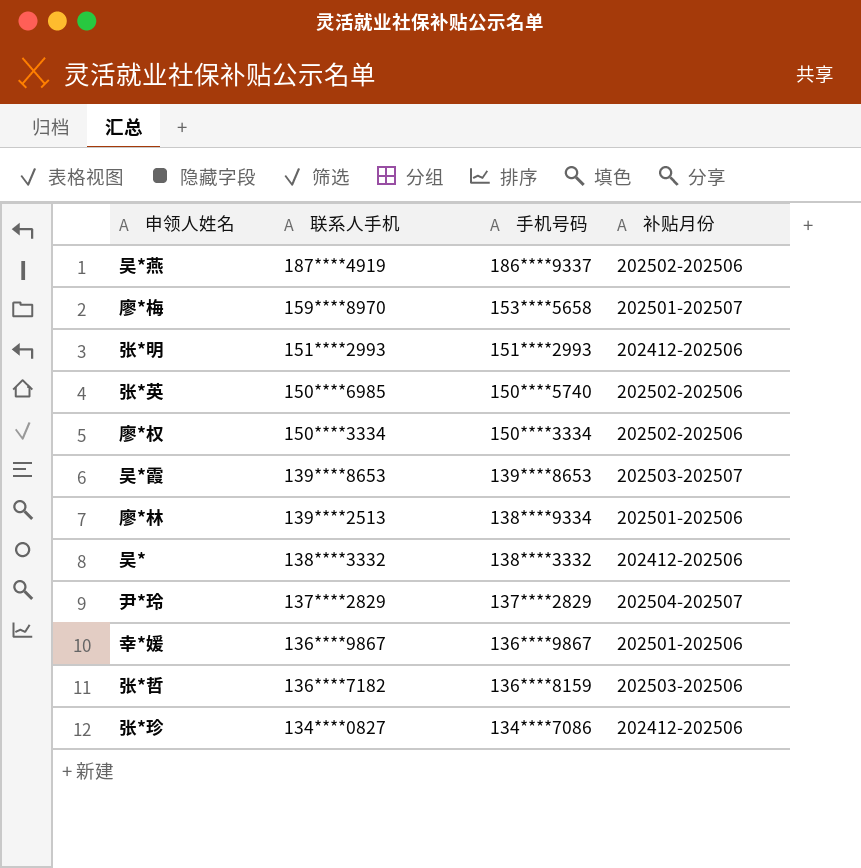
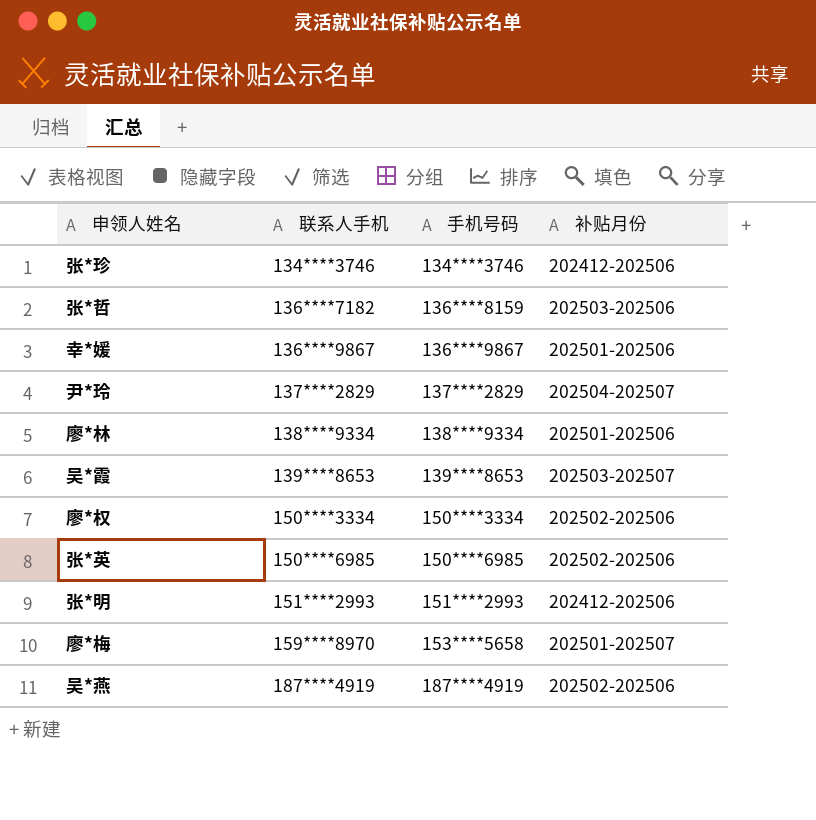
row order: 联系人手机 descending -> 联系人手机 ascending
row 吴*: 138****3332 | 138****3332 | 202412-202506 -> none
张*珍 | 联系人手机: 134****0827 -> 134****3746
张*珍 | 手机号码: 134****7086 -> 134****3746
廖*林 | 联系人手机: 139****2513 -> 138****9334
张*英 | 手机号码: 150****5740 -> 150****6985
吴*燕 | 手机号码: 186****9337 -> 187****4919

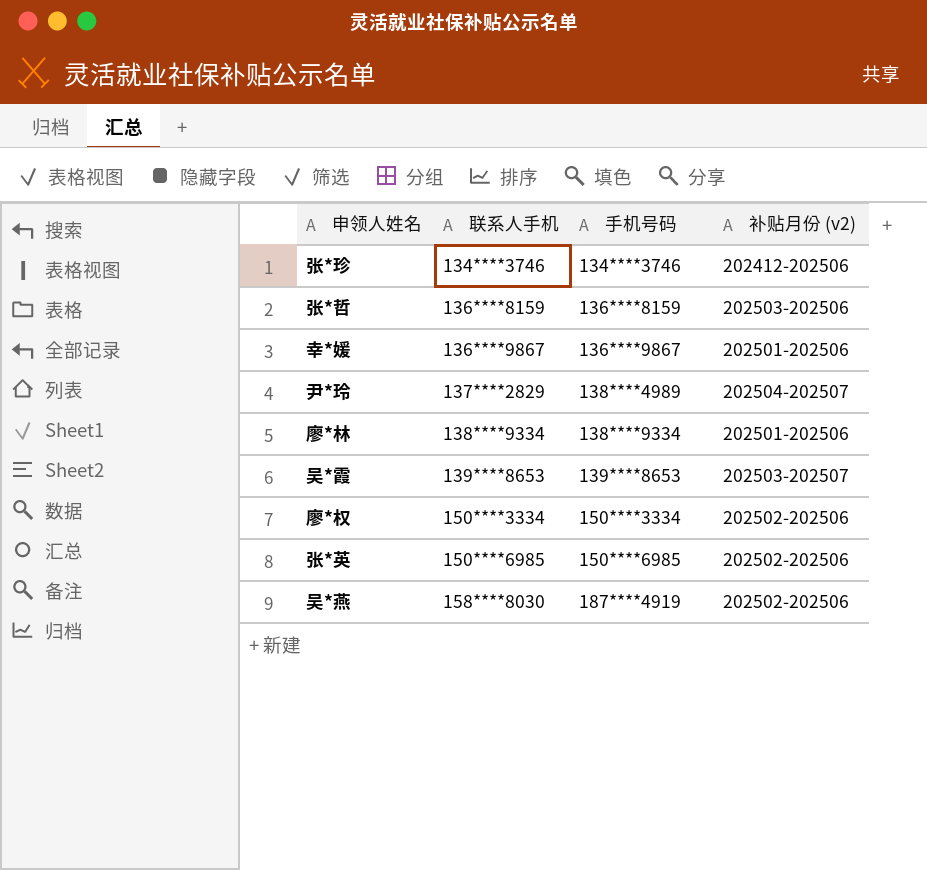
column name: 补贴月份 -> 补贴月份 (v2)
row 张*明: 151****2993 | 151****2993 | 202412-202506 -> none
row 廖*梅: 159****8970 | 153****5658 | 202501-202507 -> none
张*哲 | 联系人手机: 136****7182 -> 136****8159
尹*玲 | 手机号码: 137****2829 -> 138****4989
吴*燕 | 联系人手机: 187****4919 -> 158****8030

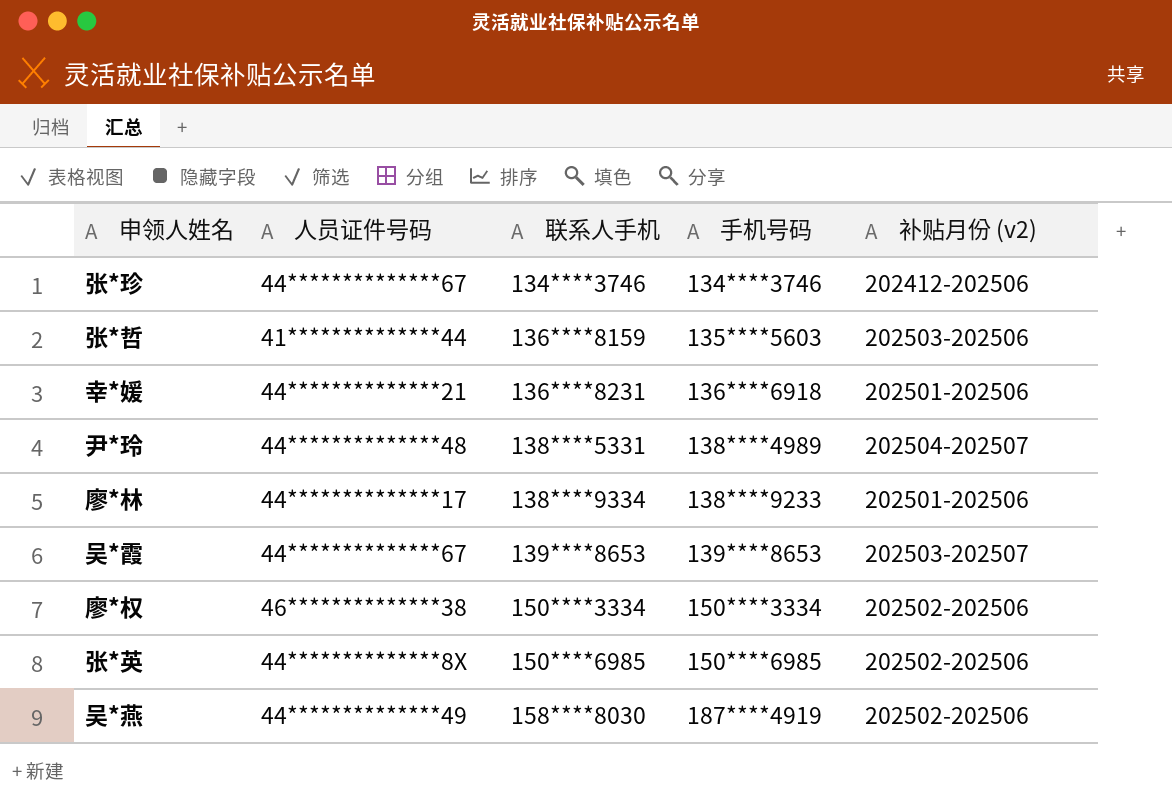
column 人员证件号码 | position: none -> 2
张*哲 | 手机号码: 136****8159 -> 135****5603
幸*媛 | 联系人手机: 136****9867 -> 136****8231
幸*媛 | 手机号码: 136****9867 -> 136****6918
尹*玲 | 联系人手机: 137****2829 -> 138****5331
廖*林 | 手机号码: 138****9334 -> 138****9233

